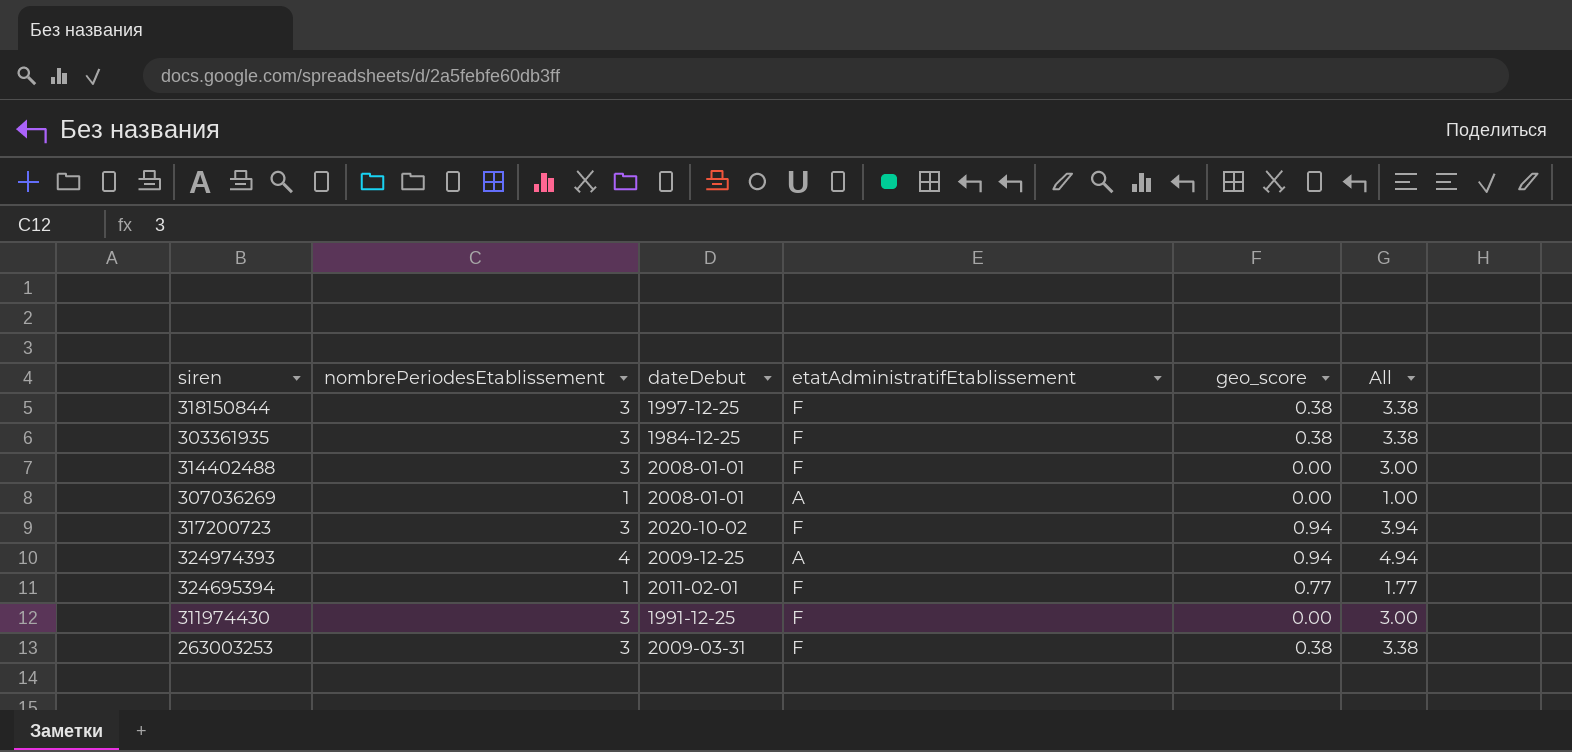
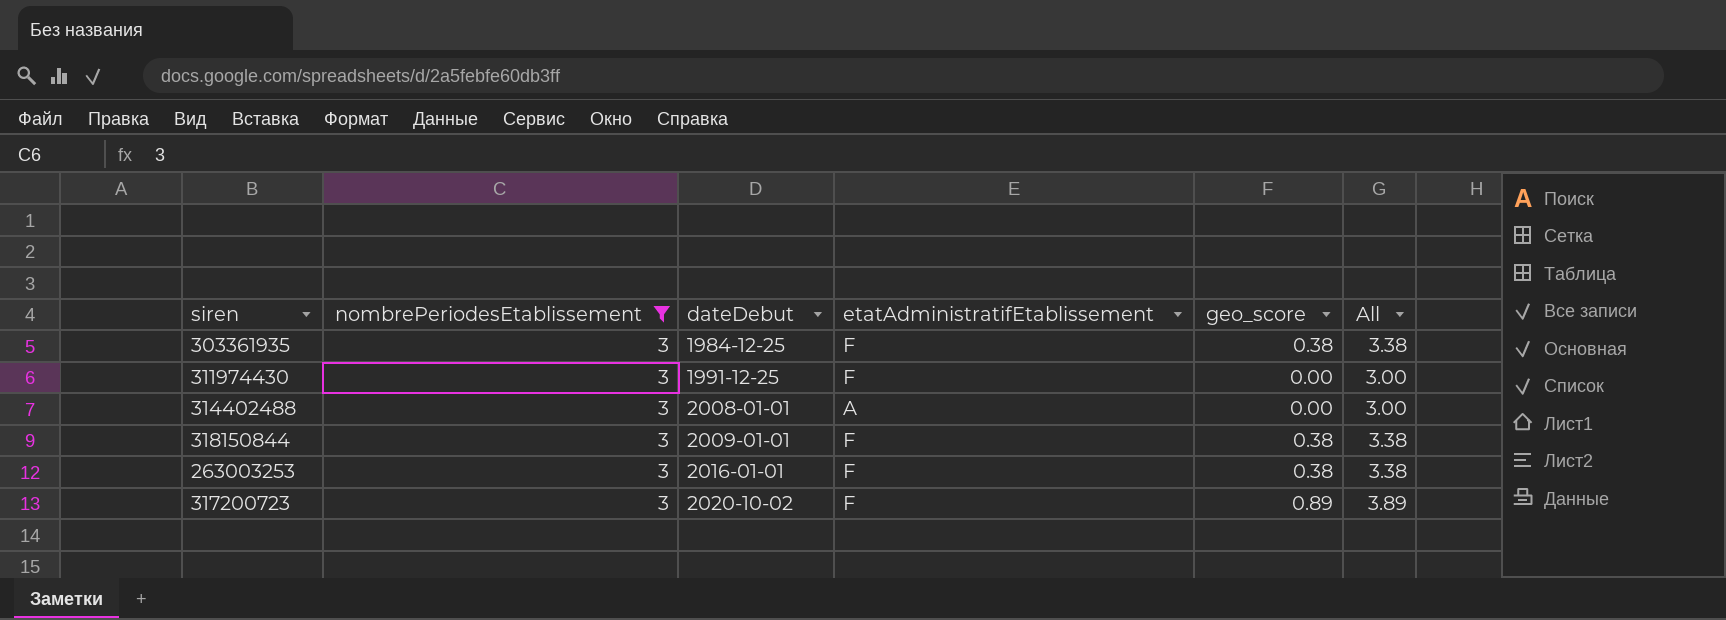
filter: none -> nombrePeriodesEtablissement = 3
row order: none -> dateDebut ascending
314402488 | etatAdministratifEtablissement: F -> A
318150844 | dateDebut: 1997-12-25 -> 2009-01-01
263003253 | dateDebut: 2009-03-31 -> 2016-01-01
317200723 | geo_score: 0.94 -> 0.89
317200723 | All: 3.94 -> 3.89

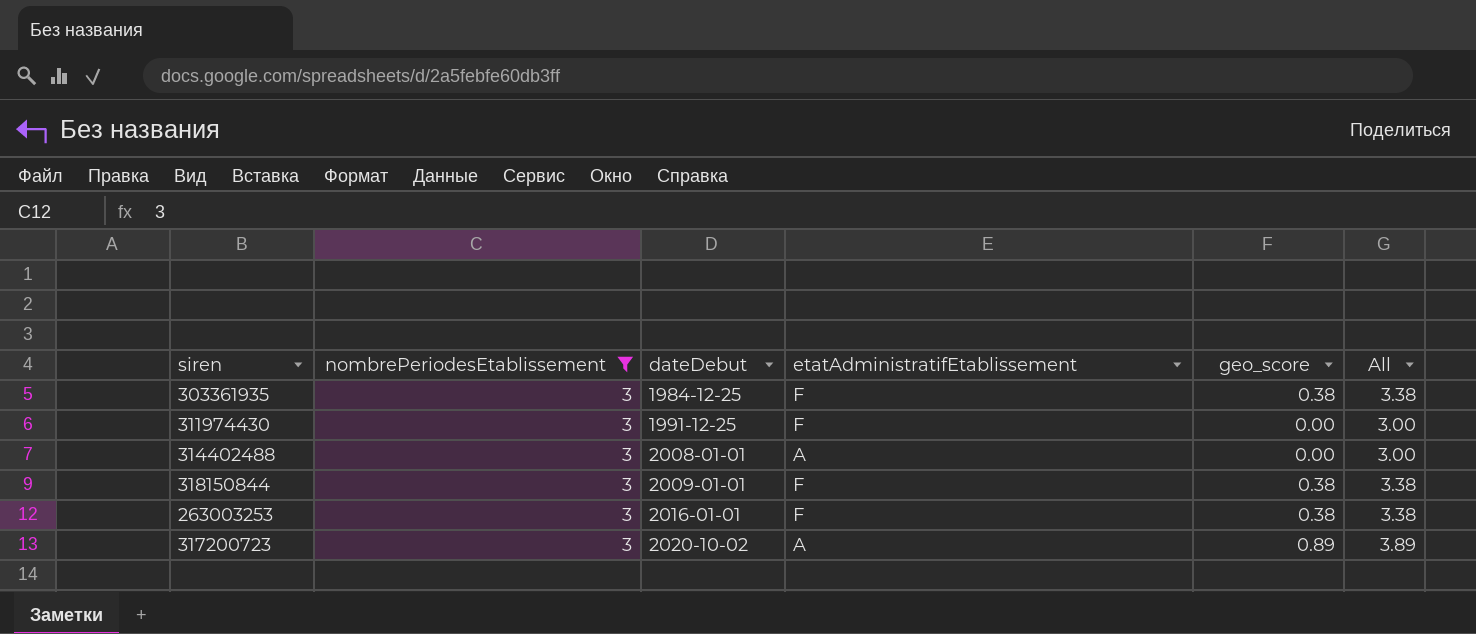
317200723 | etatAdministratifEtablissement: F -> A

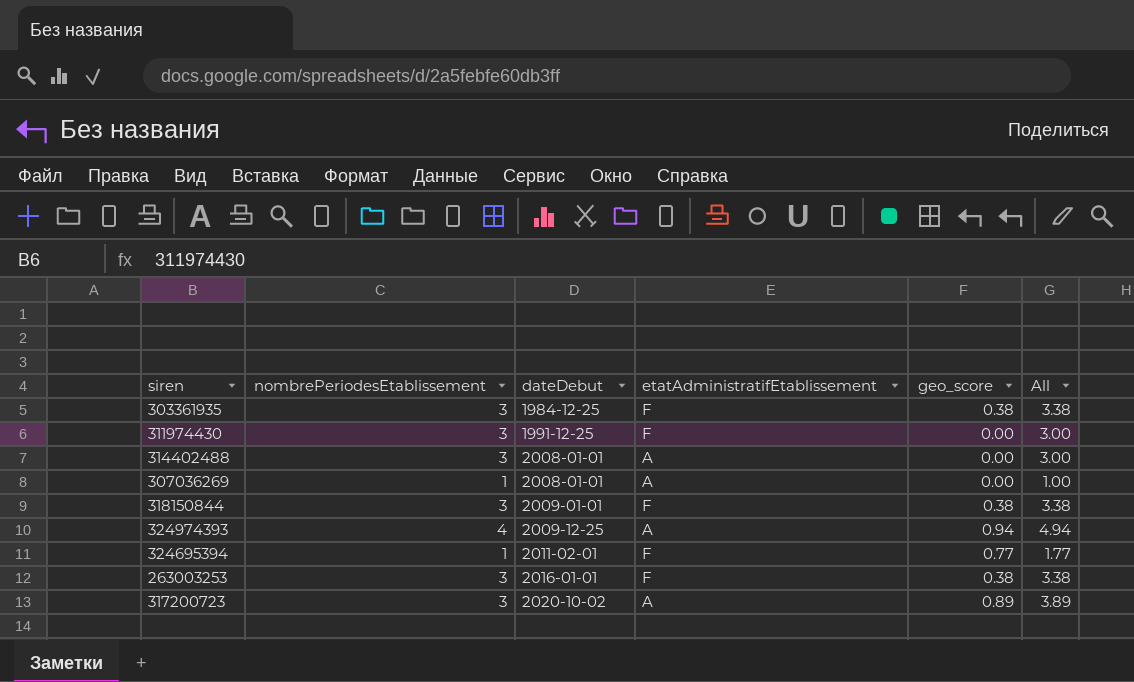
filter: nombrePeriodesEtablissement = 3 -> none

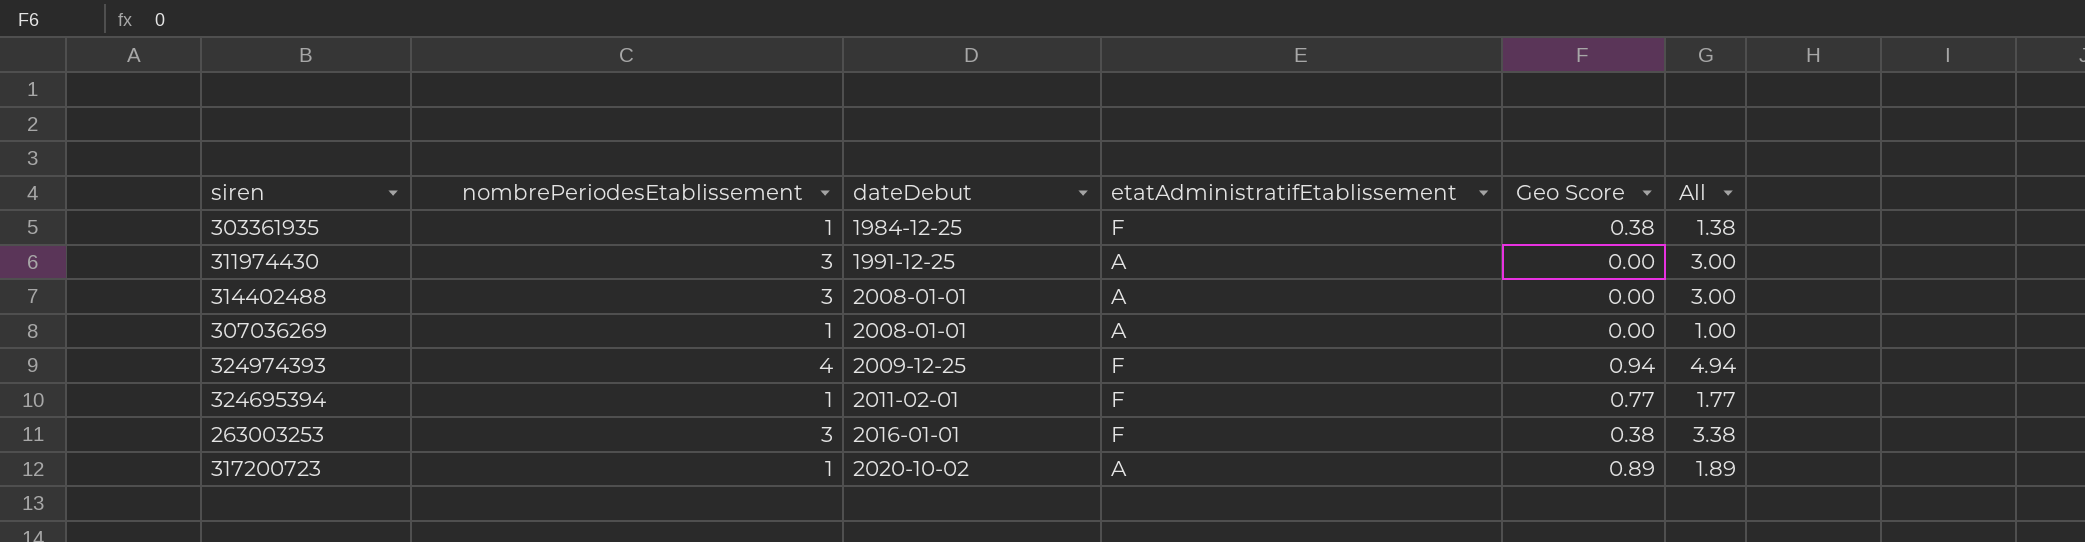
column name: geo_score -> Geo Score
row 318150844: 3 | 2009-01-01 | F | 0.38 | 3.38 -> none
303361935 | nombrePeriodesEtablissement: 3 -> 1
303361935 | All: 3.38 -> 1.38
311974430 | etatAdministratifEtablissement: F -> A
324974393 | etatAdministratifEtablissement: A -> F
317200723 | nombrePeriodesEtablissement: 3 -> 1
317200723 | All: 3.89 -> 1.89

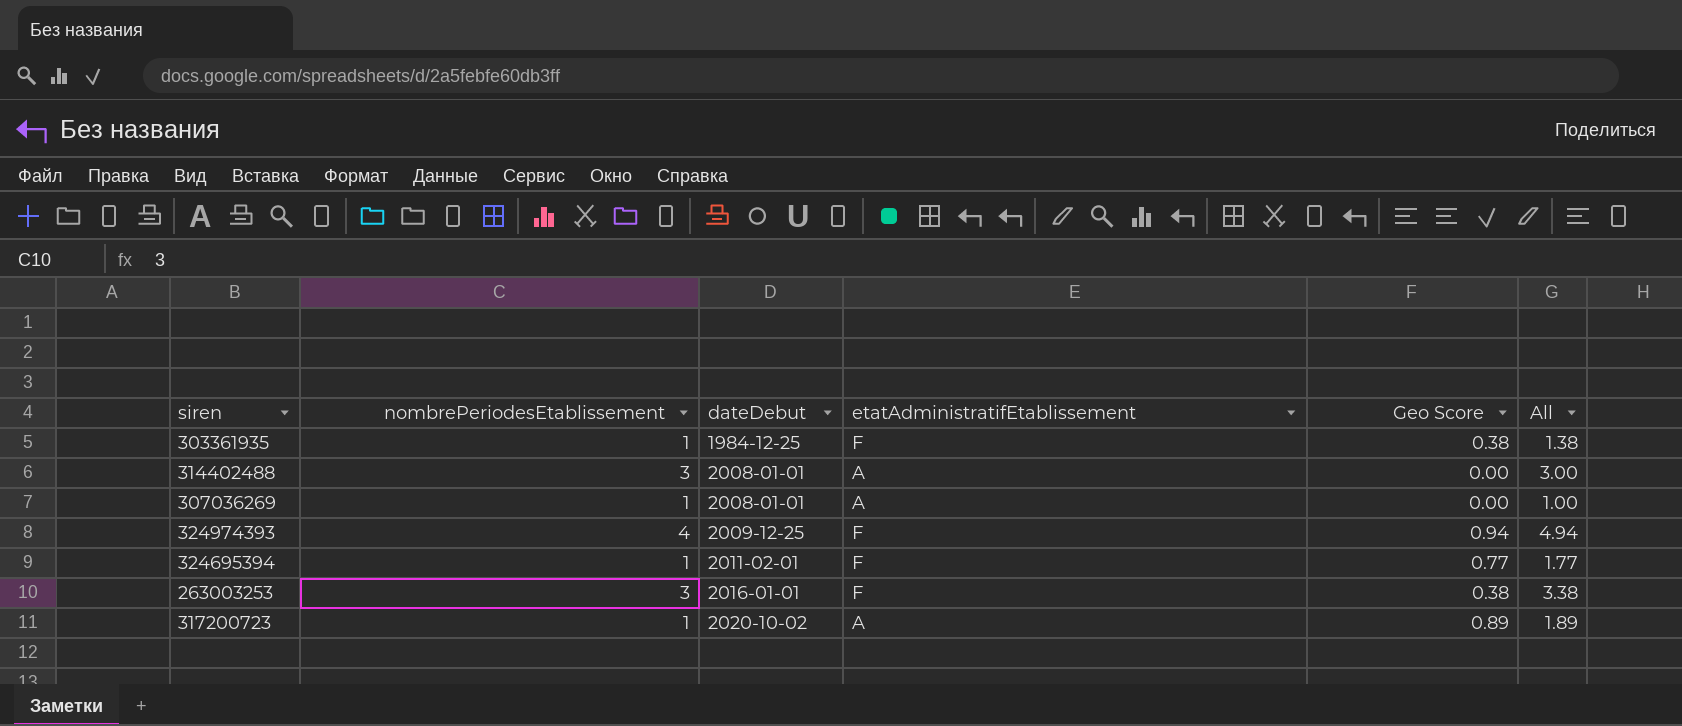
row 311974430: 3 | 1991-12-25 | A | 0.00 | 3.00 -> none

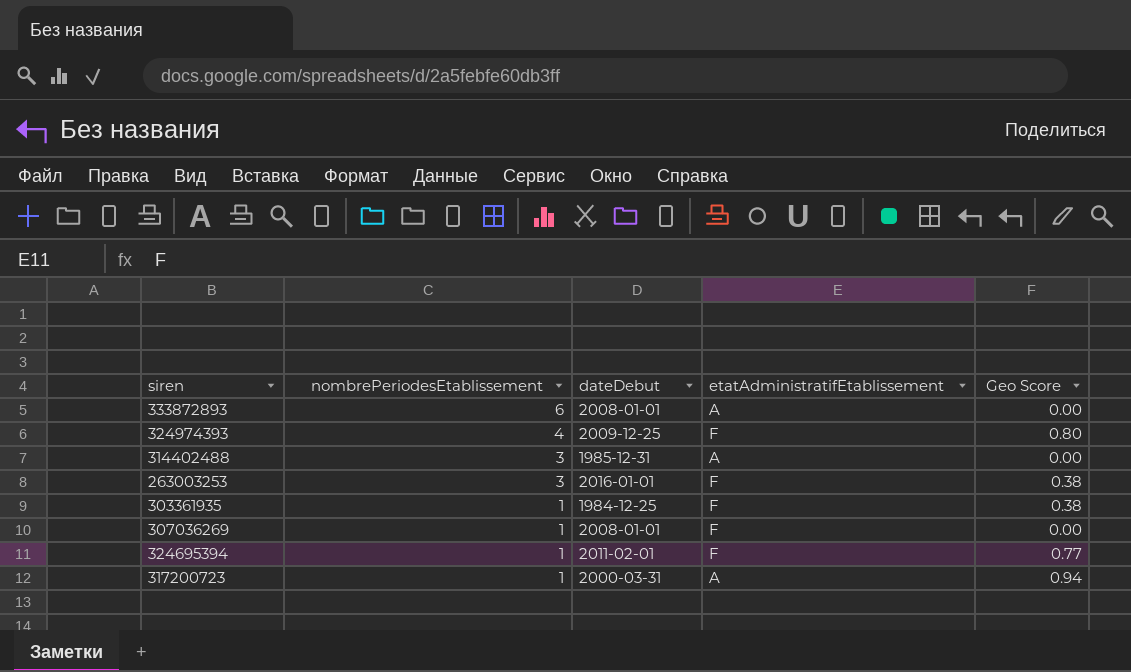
row order: dateDebut ascending -> nombrePeriodesEtablissement descending
column All | formula: [nombrePeriodesEtablissement] + [Geo Score] -> none
row 333872893: none -> 6 | 2008-01-01 | A | 0.00
324974393 | Geo Score: 0.94 -> 0.80
314402488 | dateDebut: 2008-01-01 -> 1985-12-31
307036269 | etatAdministratifEtablissement: A -> F
317200723 | dateDebut: 2020-10-02 -> 2000-03-31
317200723 | Geo Score: 0.89 -> 0.94

